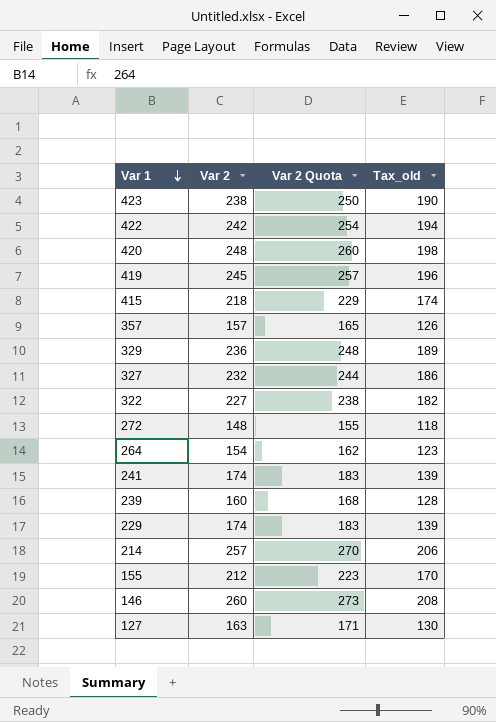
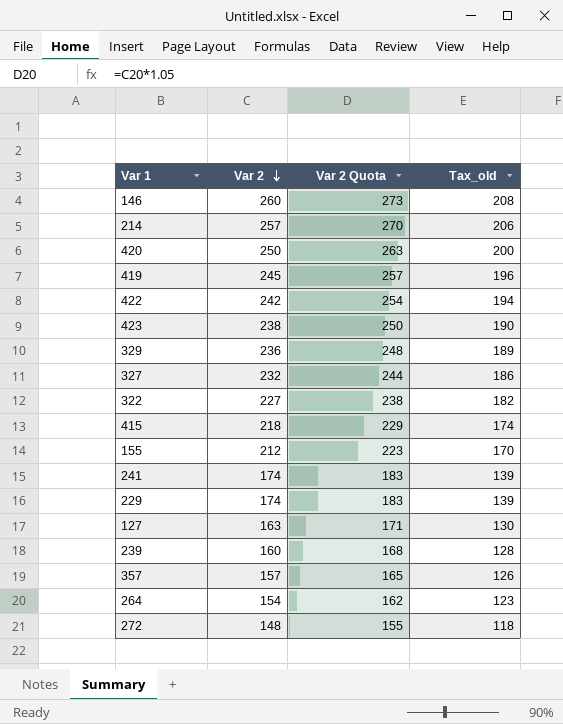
row order: Var 1 descending -> Var 2 descending
420 | Var 2: 248 -> 250
420 | Var 2 Quota: 260 -> 263
420 | Tax_old: 198 -> 200

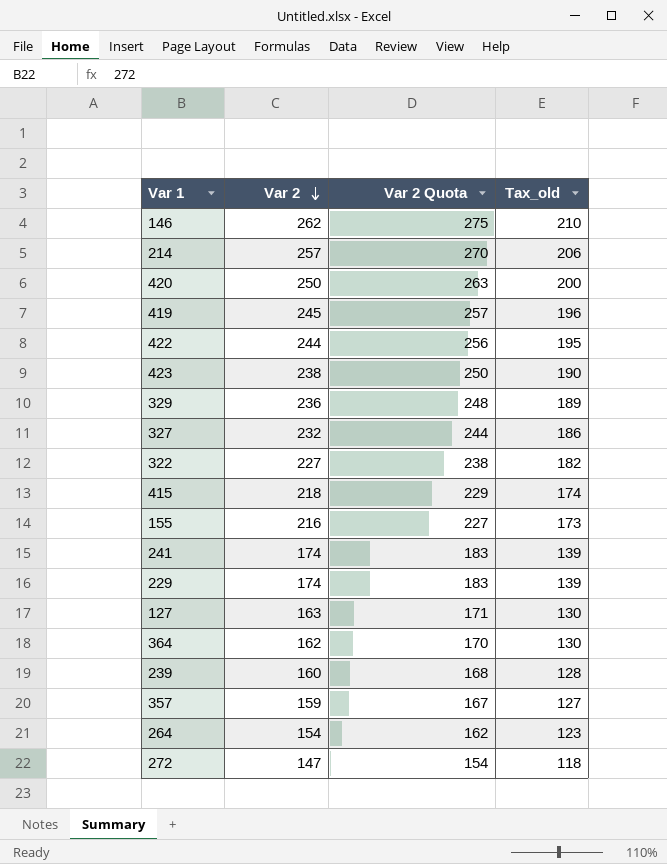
146 | Var 2: 260 -> 262
146 | Var 2 Quota: 273 -> 275
146 | Tax_old: 208 -> 210
422 | Var 2: 242 -> 244
422 | Var 2 Quota: 254 -> 256
422 | Tax_old: 194 -> 195
155 | Var 2: 212 -> 216
155 | Var 2 Quota: 223 -> 227
155 | Tax_old: 170 -> 173
row 364: none -> 162 | 170 | 130
357 | Var 2: 157 -> 159
357 | Var 2 Quota: 165 -> 167
357 | Tax_old: 126 -> 127
272 | Var 2: 148 -> 147
272 | Var 2 Quota: 155 -> 154

